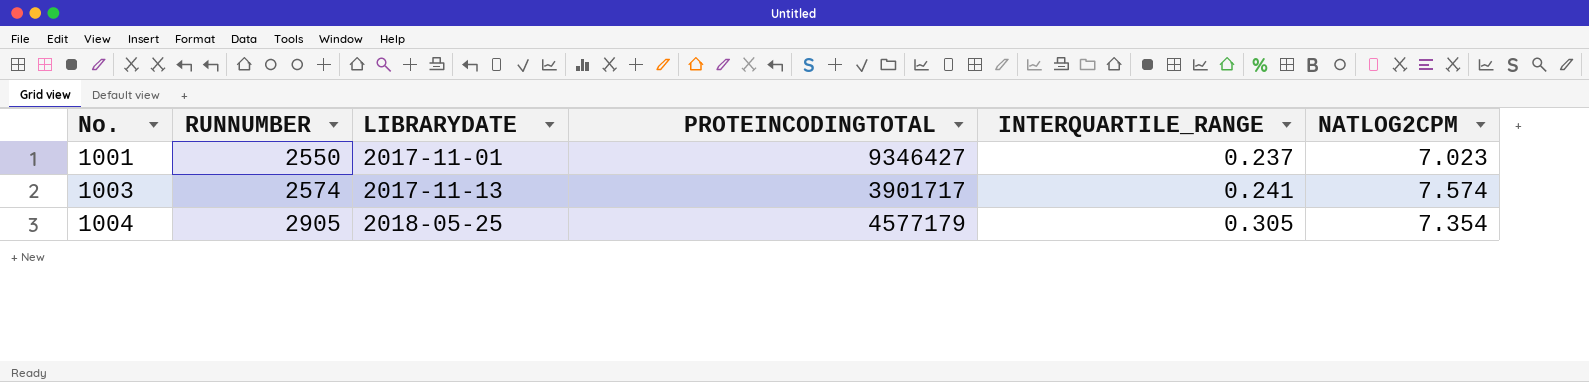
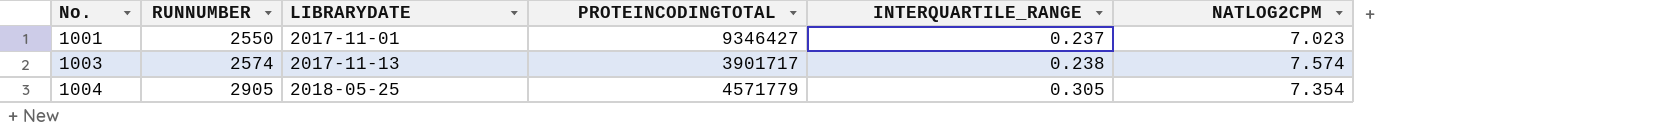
1003 | INTERQUARTILE_RANGE: 0.241 -> 0.238
1004 | PROTEINCODINGTOTAL: 4577179 -> 4571779

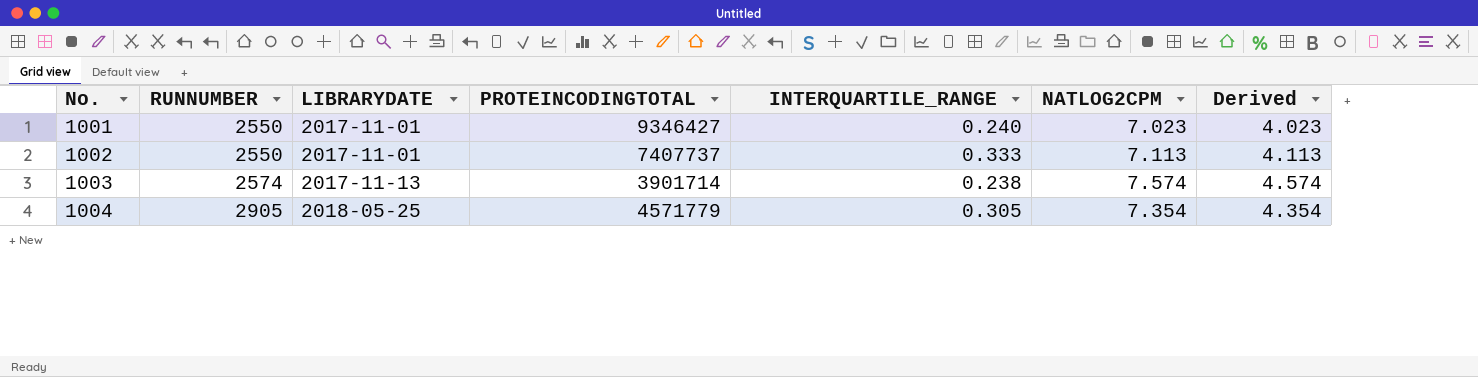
column Derived | formula: none -> [NATLOG2CPM] - 3
1001 | INTERQUARTILE_RANGE: 0.237 -> 0.240
row 1002: none -> 2550 | 2017-11-01 | 7407737 | 0.333 | 7.113 | 4.113
1003 | PROTEINCODINGTOTAL: 3901717 -> 3901714

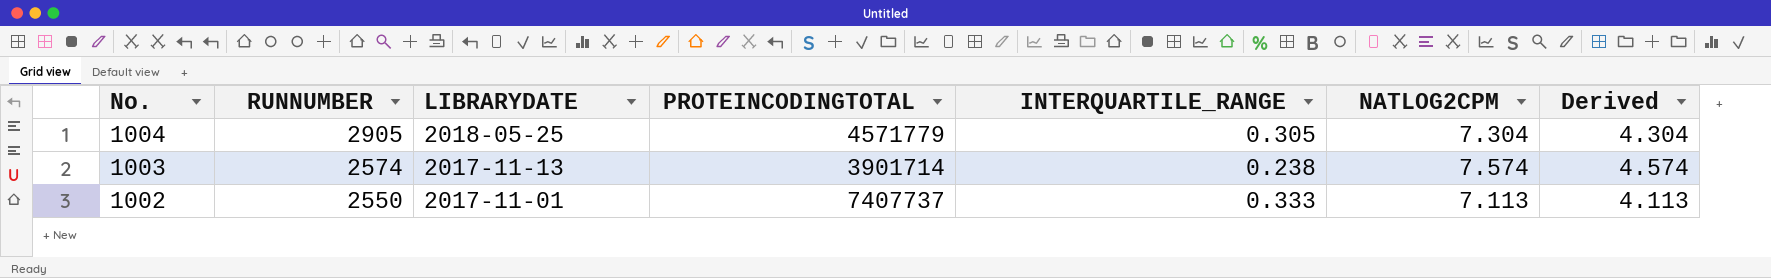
row order: No. ascending -> No. descending
row 1001: 2550 | 2017-11-01 | 9346427 | 0.240 | 7.023 | 4.023 -> none
1004 | NATLOG2CPM: 7.354 -> 7.304
1004 | Derived: 4.354 -> 4.304

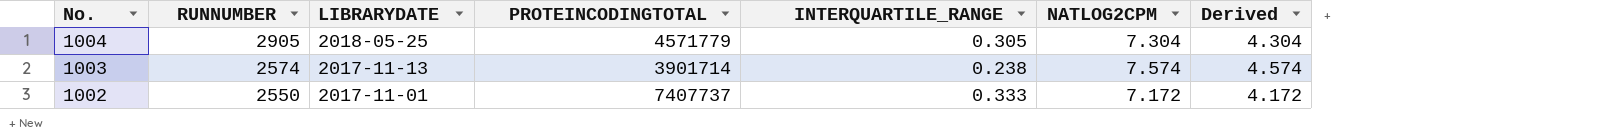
1002 | NATLOG2CPM: 7.113 -> 7.172
1002 | Derived: 4.113 -> 4.172

